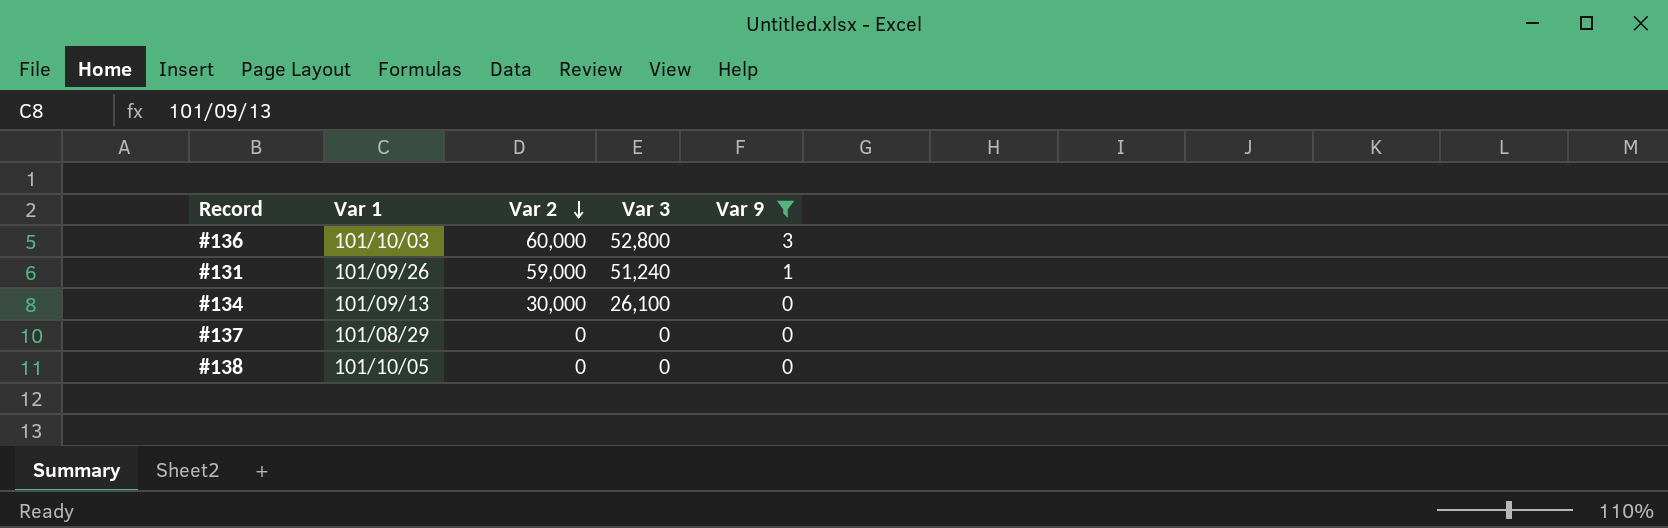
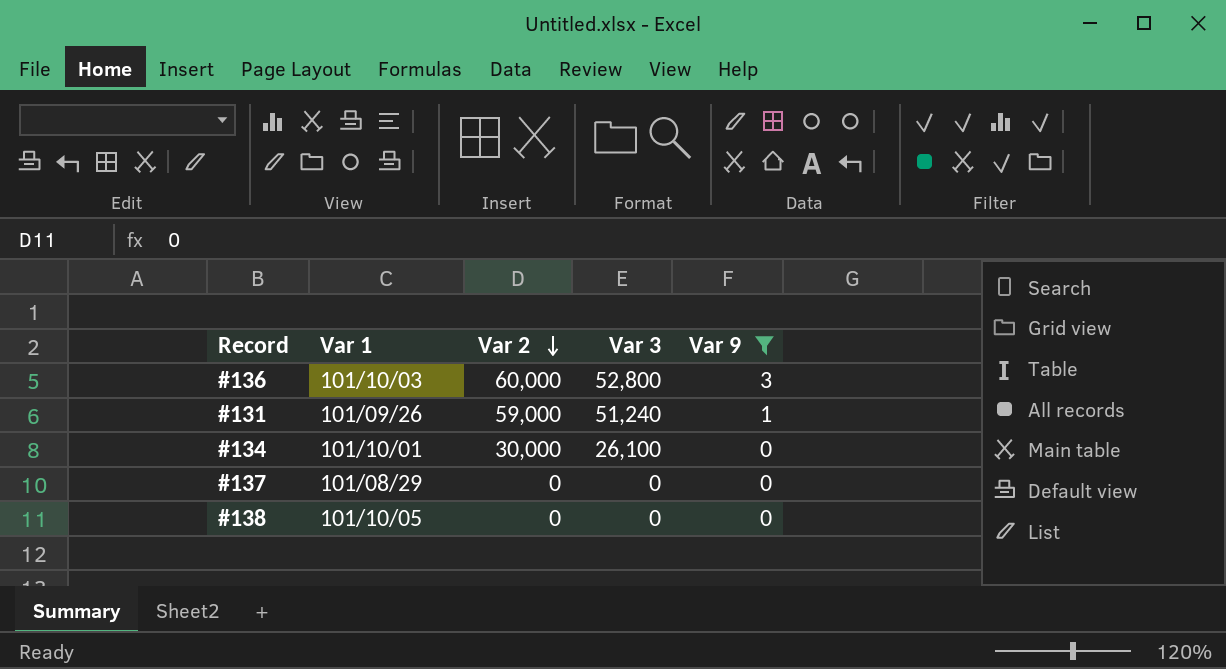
#134 | Var 1: 101/09/13 -> 101/10/01

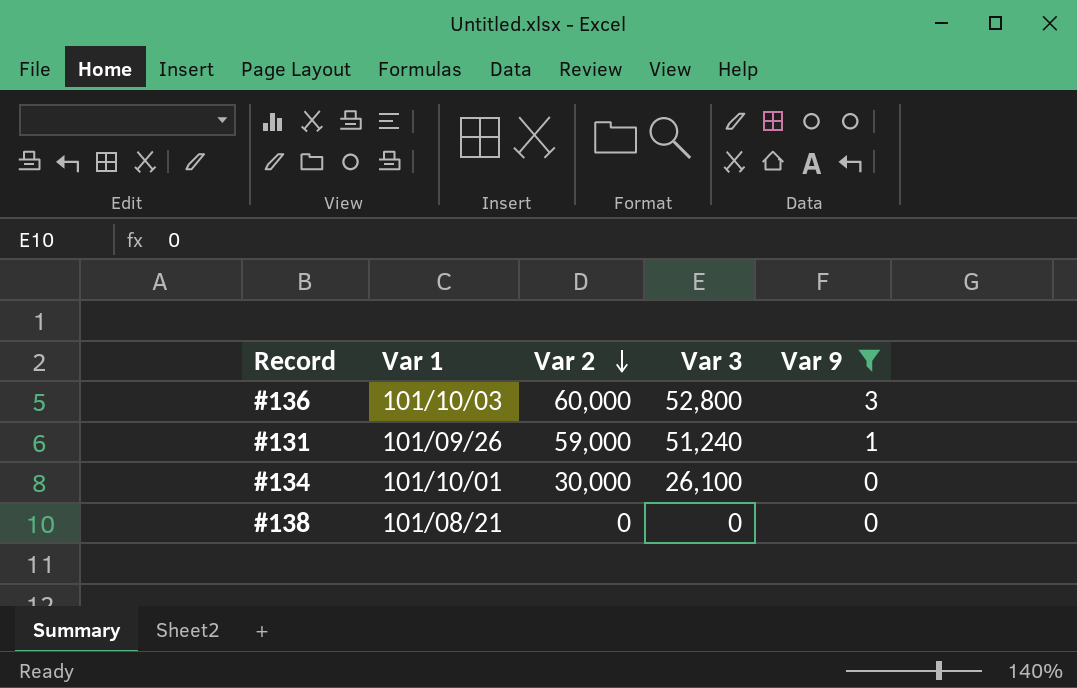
row #137: 101/08/29 | 0 | 0 | 0 -> none
#138 | Var 1: 101/10/05 -> 101/08/21

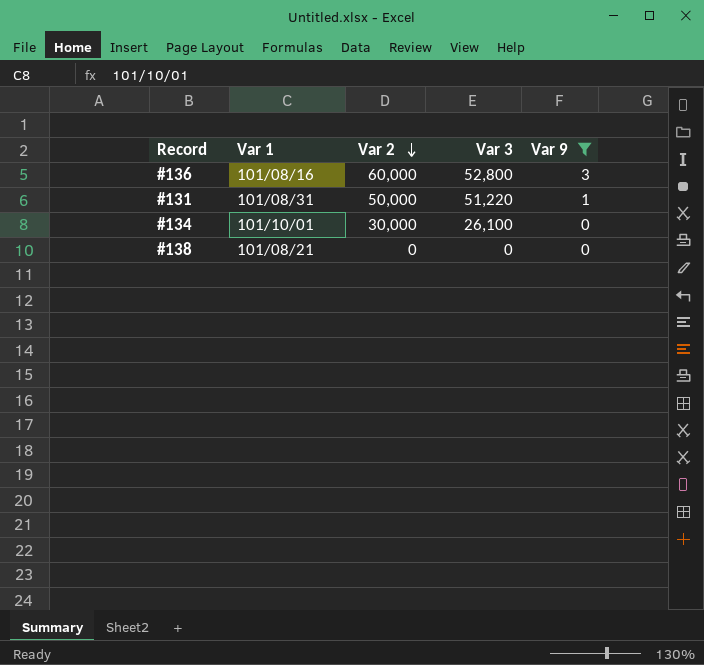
#136 | Var 1: 101/10/03 -> 101/08/16
#131 | Var 1: 101/09/26 -> 101/08/31
#131 | Var 2: 59,000 -> 50,000
#131 | Var 3: 51,240 -> 51,220

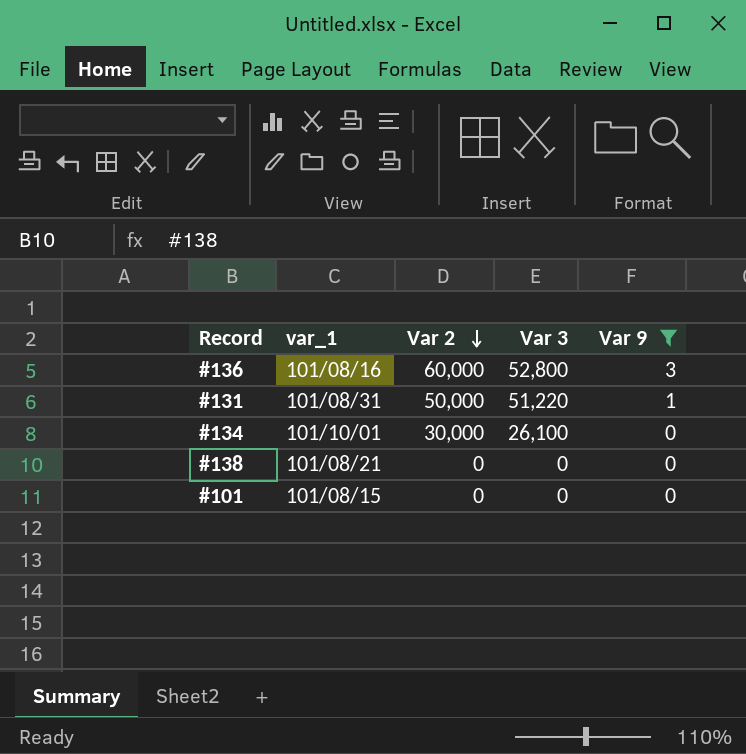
column name: Var 1 -> var_1
row #101: none -> 101/08/15 | 0 | 0 | 0

